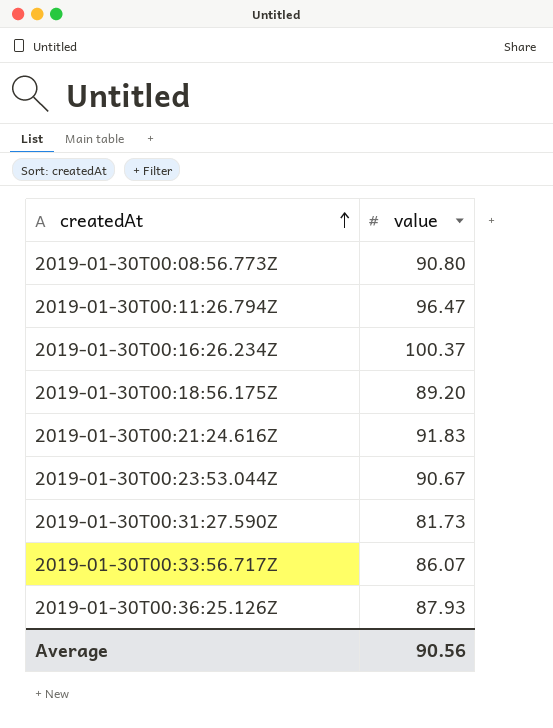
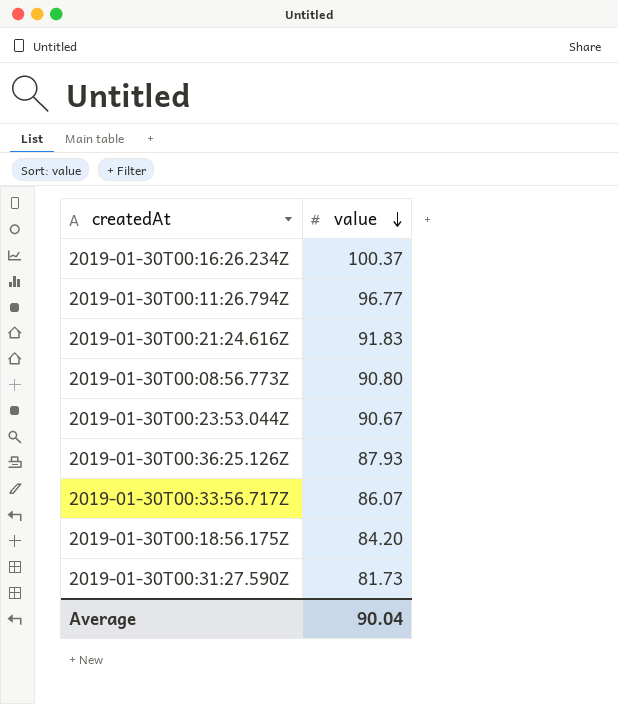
row order: createdAt ascending -> value descending
2019-01-30T00:11:26.794Z | value: 96.47 -> 96.77
2019-01-30T00:18:56.175Z | value: 89.20 -> 84.20
Average | value: 90.56 -> 90.04

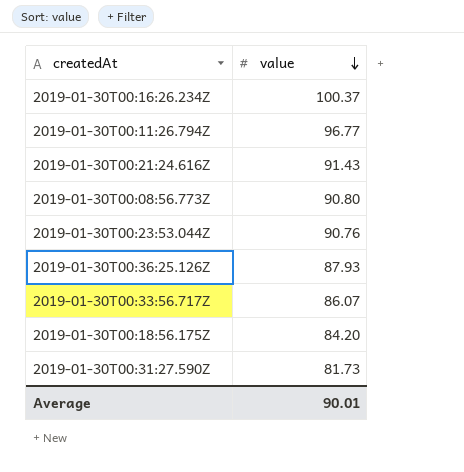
2019-01-30T00:21:24.616Z | value: 91.83 -> 91.43
2019-01-30T00:23:53.044Z | value: 90.67 -> 90.76
Average | value: 90.04 -> 90.01

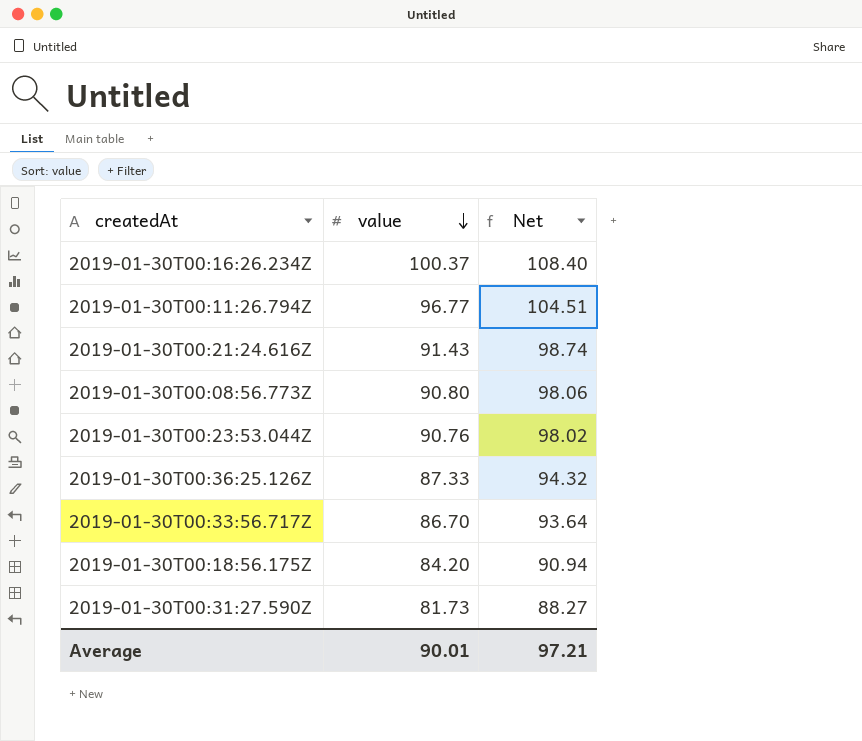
column Net | formula: none -> [value] * 1.08
2019-01-30T00:36:25.126Z | value: 87.93 -> 87.33
2019-01-30T00:33:56.717Z | value: 86.07 -> 86.70

